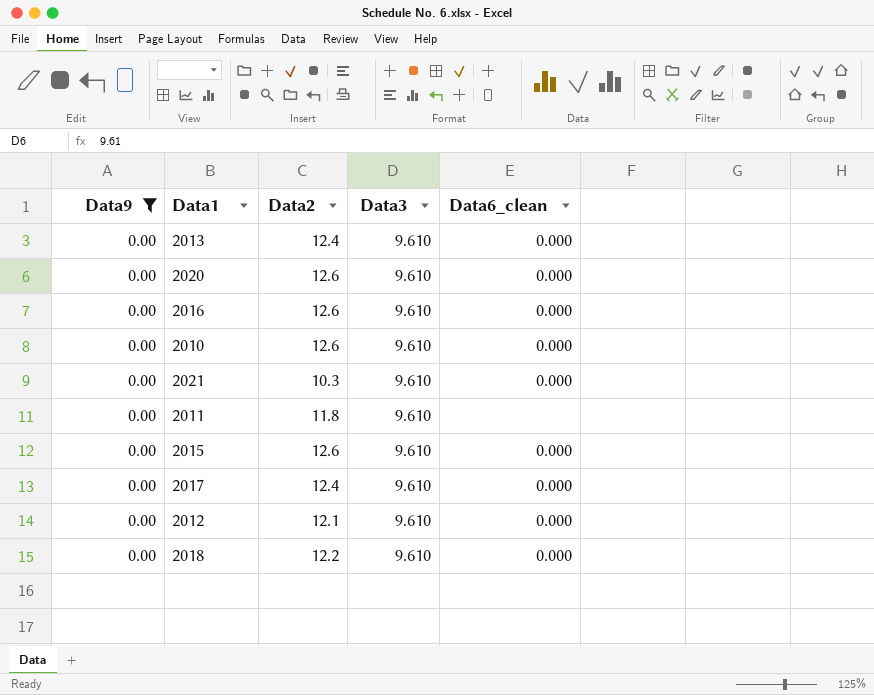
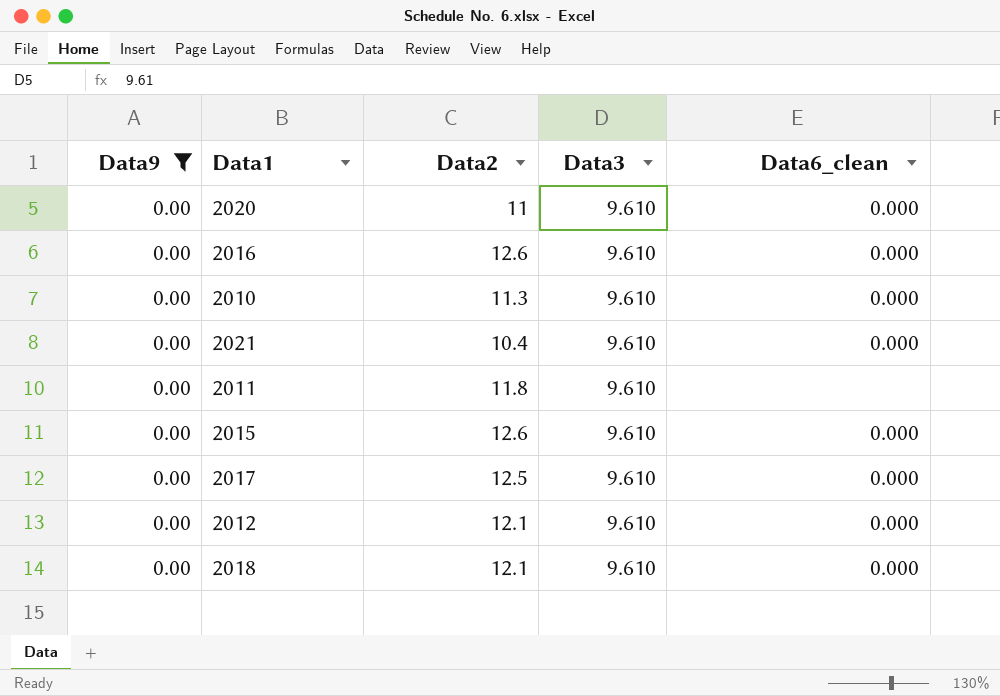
row 2013: 0.00 | 12.4 | 9.610 | 0.000 -> none
2020 | Data2: 12.6 -> 11
2010 | Data2: 12.6 -> 11.3
2021 | Data2: 10.3 -> 10.4
2017 | Data2: 12.4 -> 12.5
2018 | Data2: 12.2 -> 12.1

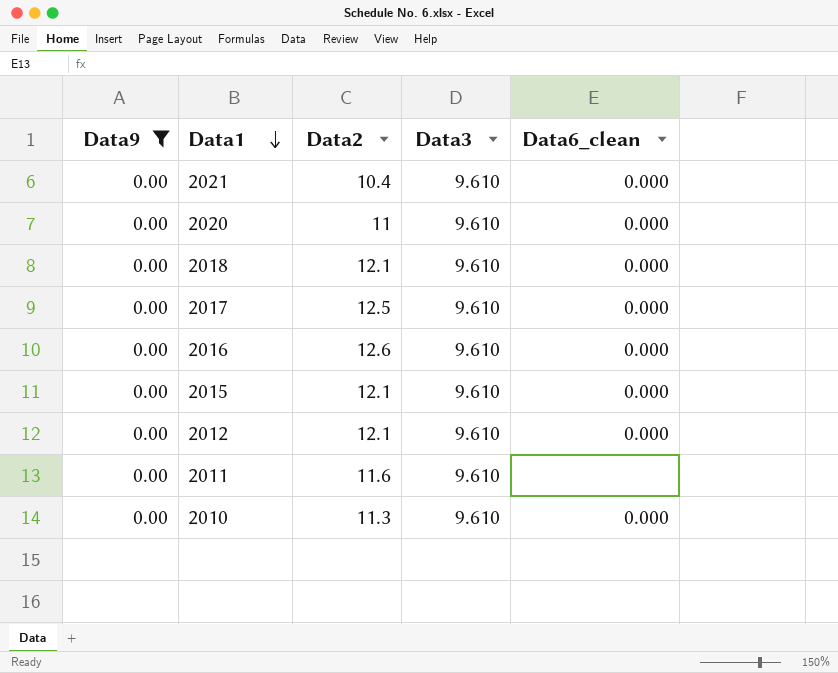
row order: none -> Data1 descending
2015 | Data2: 12.6 -> 12.1
2011 | Data2: 11.8 -> 11.6

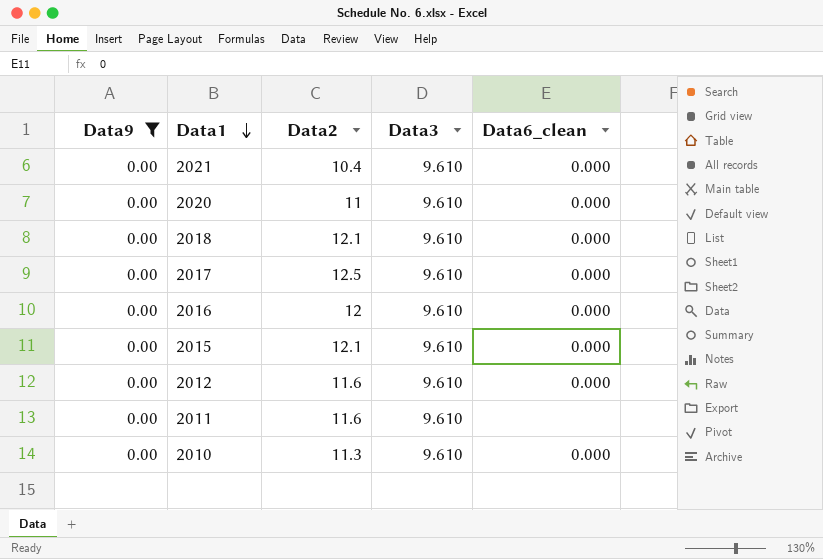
2016 | Data2: 12.6 -> 12
2012 | Data2: 12.1 -> 11.6

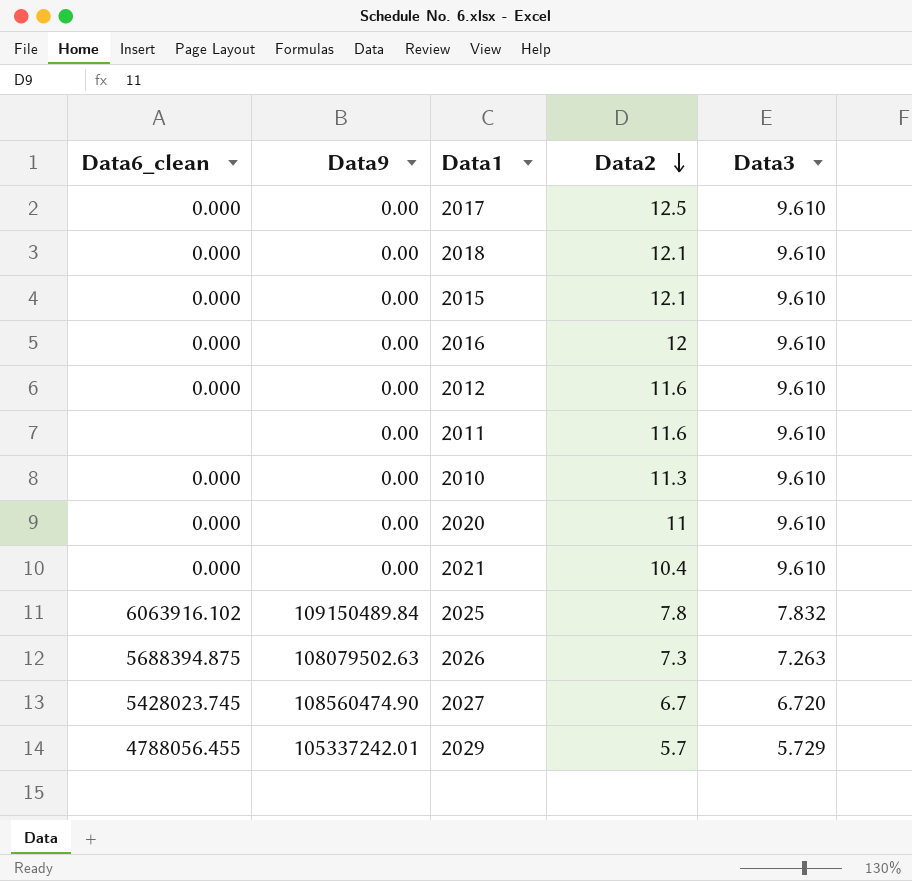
filter: Data9 = 0.00 -> none
row order: Data1 descending -> Data2 descending
column Data6_clean | position: 5 -> 1

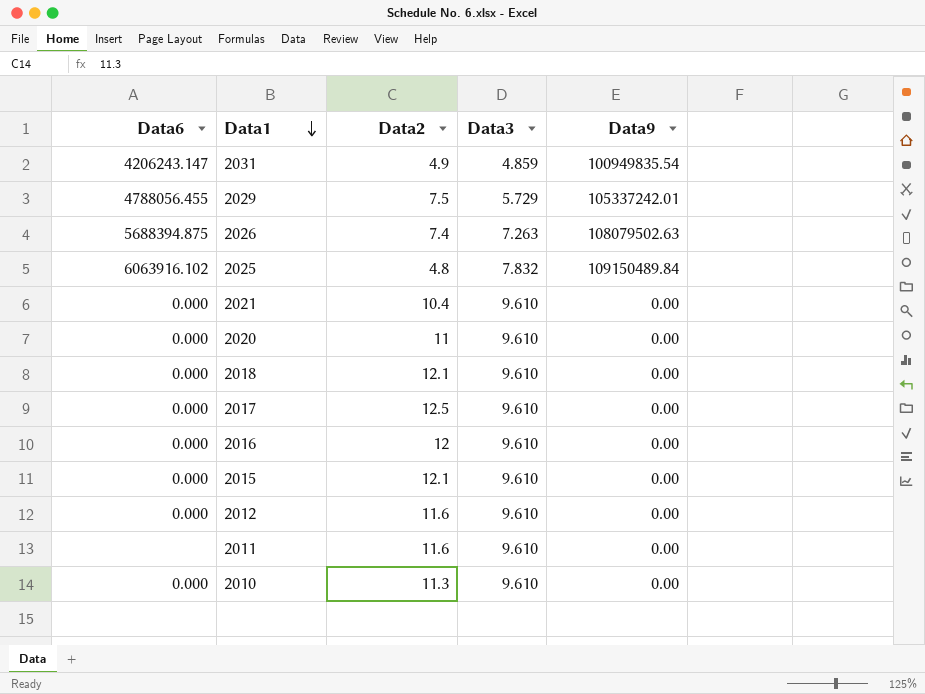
row order: Data2 descending -> Data1 descending
column name: Data6_clean -> Data6
column Data9 | position: 2 -> 5
row 2027: 5428023.745 | 108560474.90 | 6.7 | 6.720 -> none
row 2031: none -> 4206243.147 | 4.9 | 4.859 | 100949835.54
2029 | Data2: 5.7 -> 7.5
2026 | Data2: 7.3 -> 7.4
2025 | Data2: 7.8 -> 4.8

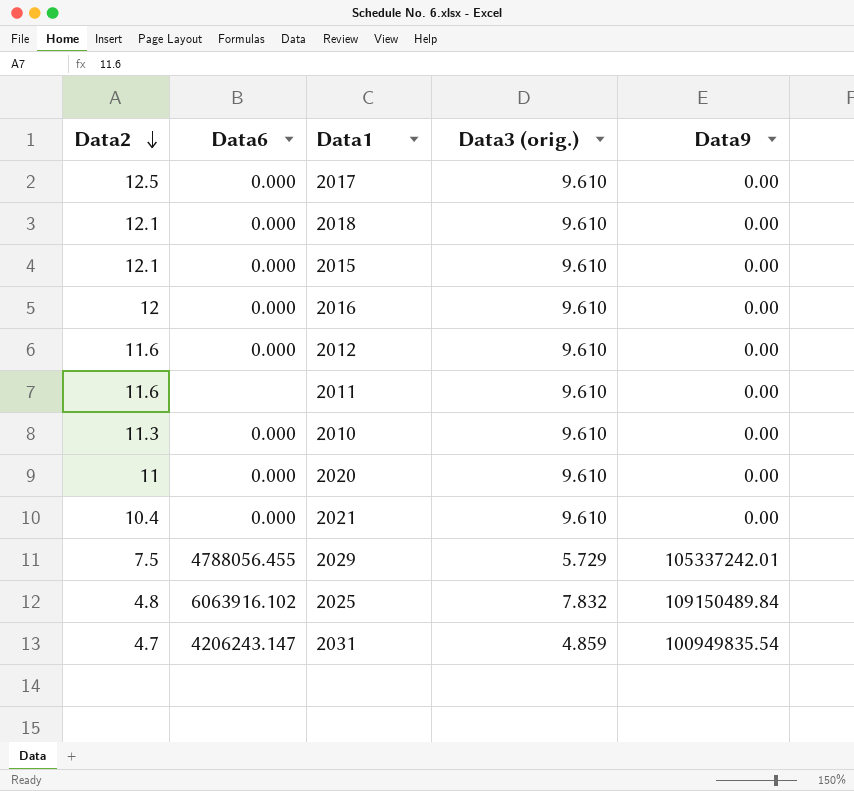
row order: Data1 descending -> Data2 descending
column Data2 | position: 3 -> 1
column name: Data3 -> Data3 (orig.)
row 2026: 5688394.875 | 7.4 | 7.263 | 108079502.63 -> none
2031 | Data2: 4.9 -> 4.7

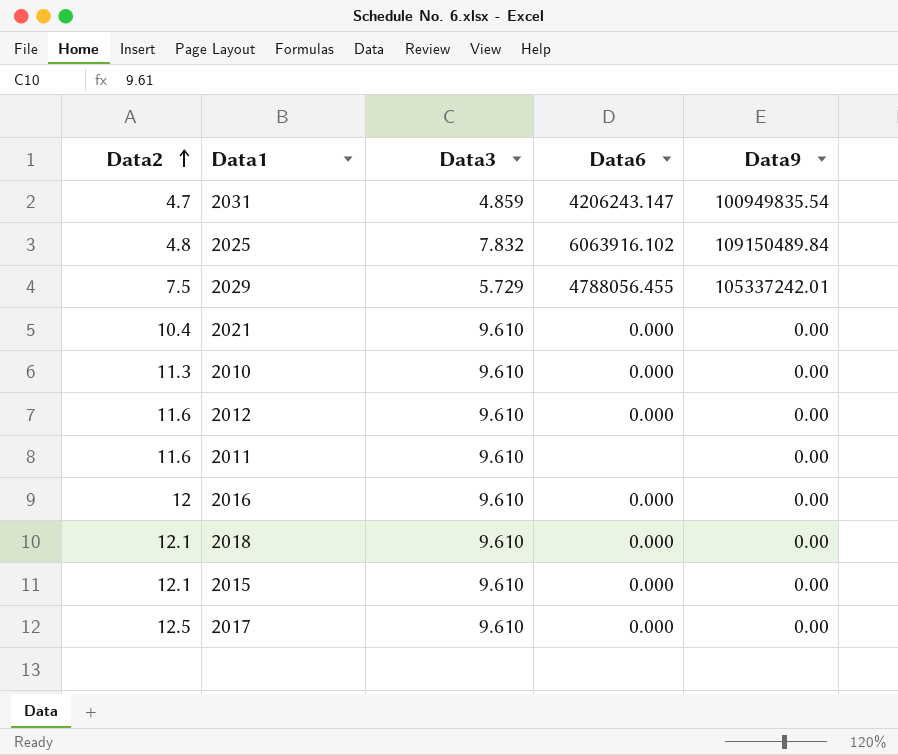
row order: Data2 descending -> Data2 ascending
column name: Data3 (orig.) -> Data3
column Data6 | position: 2 -> 4
row 2020: 11 | 0.000 | 9.610 | 0.00 -> none

